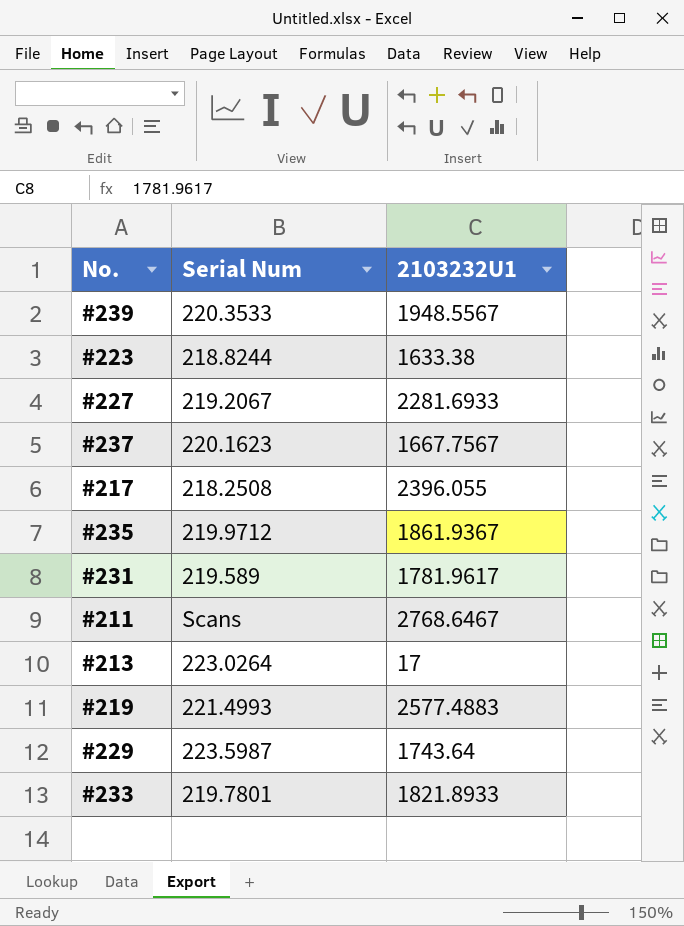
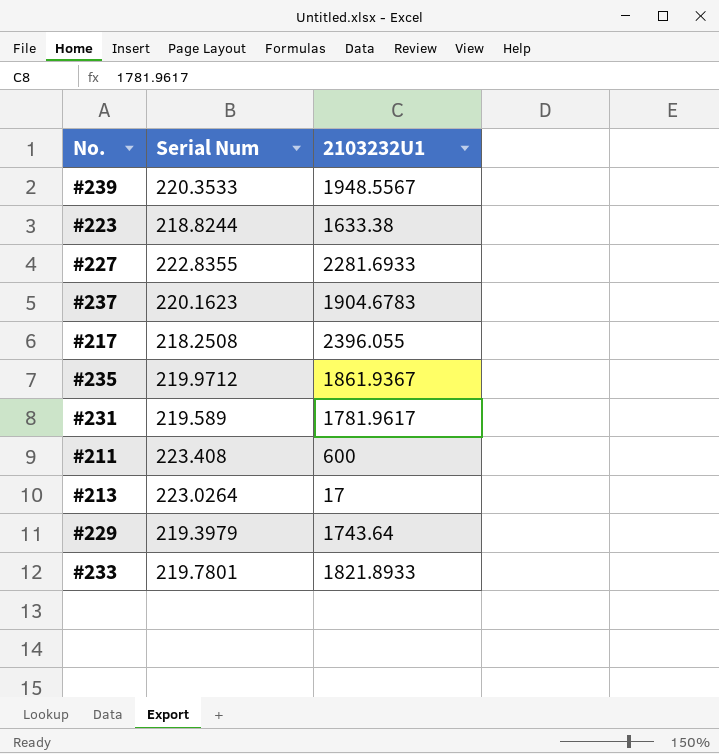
row #219: 221.4993 | 2577.4883 -> none
#227 | Serial Num: 219.2067 -> 222.8355
#237 | 2103232U1: 1667.7567 -> 1904.6783
#211 | Serial Num: Scans -> 223.408
#211 | 2103232U1: 2768.6467 -> 600
#229 | Serial Num: 223.5987 -> 219.3979

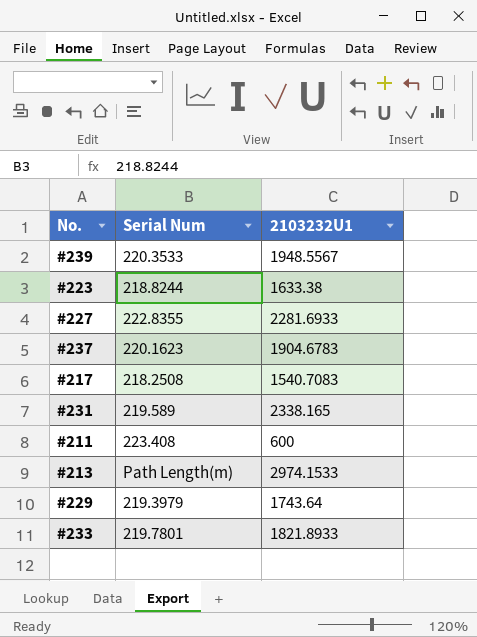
row #235: 219.9712 | 1861.9367 -> none
#217 | 2103232U1: 2396.055 -> 1540.7083
#231 | 2103232U1: 1781.9617 -> 2338.165
#213 | Serial Num: 223.0264 -> Path Length(m)
#213 | 2103232U1: 17 -> 2974.1533

